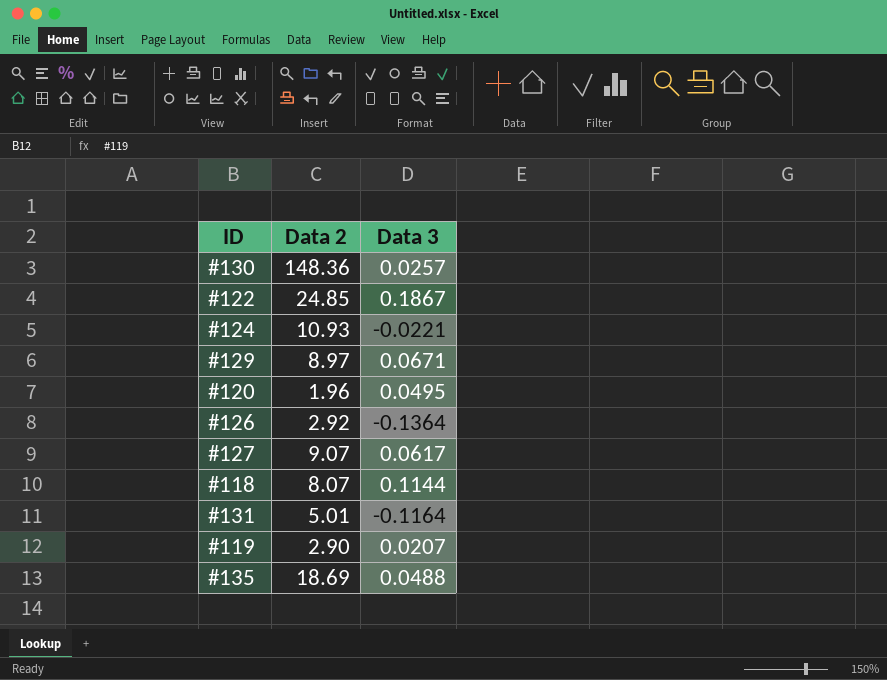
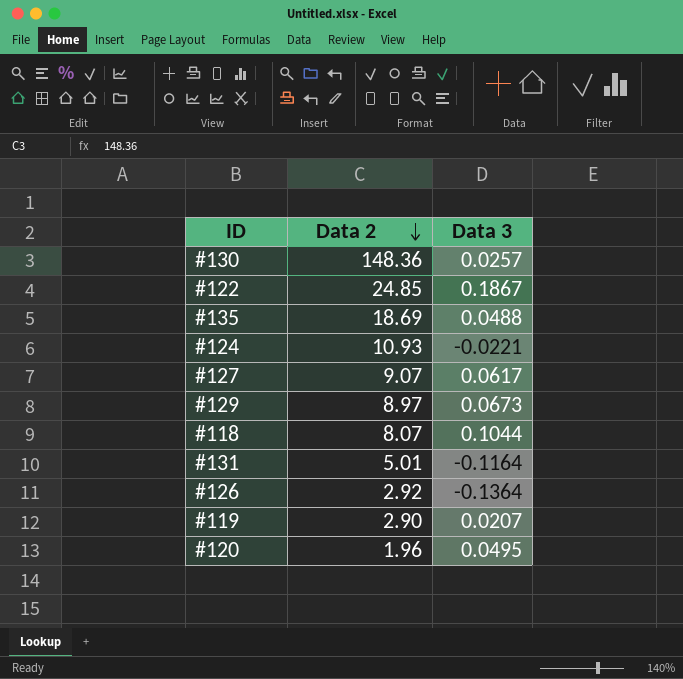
row order: none -> Data 2 descending
#129 | Data 3: 0.0671 -> 0.0673
#118 | Data 3: 0.1144 -> 0.1044

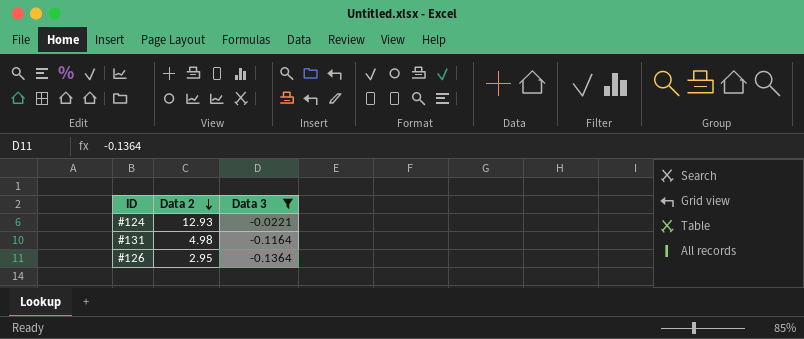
filter: none -> Data 3 <= -0.0221
#124 | Data 2: 10.93 -> 12.93
#131 | Data 2: 5.01 -> 4.98
#126 | Data 2: 2.92 -> 2.95

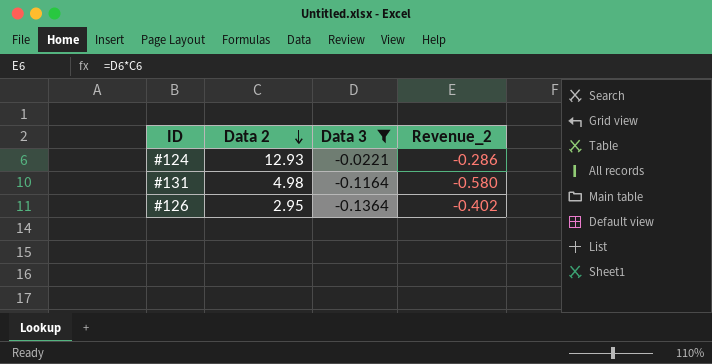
column Revenue_2 | formula: none -> [Data 2] * [Data 3]

